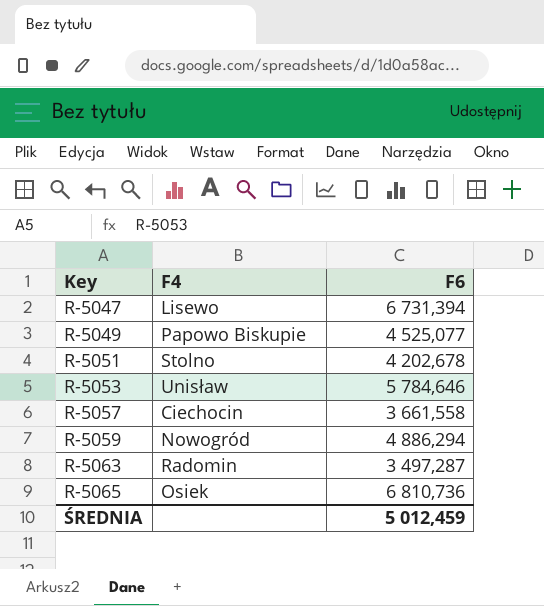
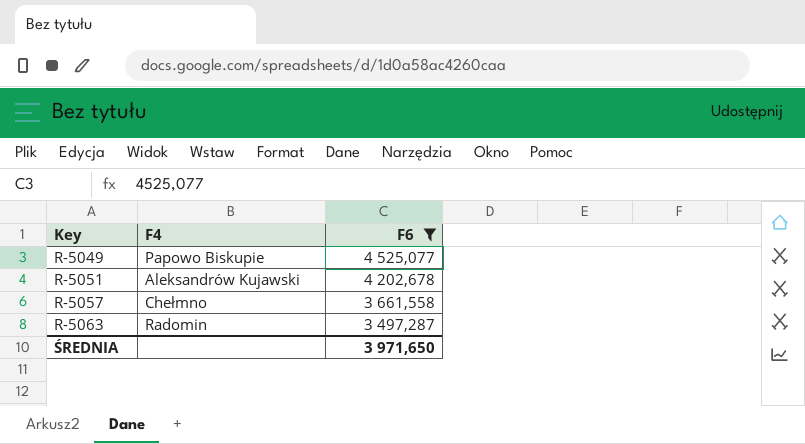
filter: none -> F6 <= 4 525,077
R-5051 | F4: Stolno -> Aleksandrów Kujawski
R-5057 | F4: Ciechocin -> Chełmno
ŚREDNIA | F6: 5 012,459 -> 3 971,650

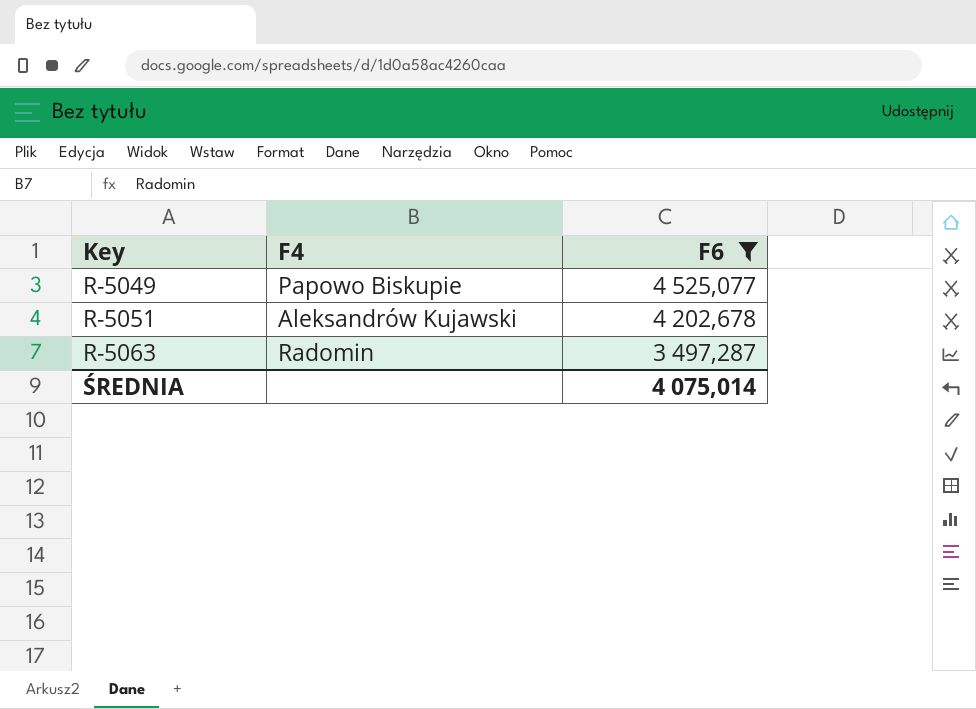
row R-5057: Chełmno | 3 661,558 -> none
ŚREDNIA | F6: 3 971,650 -> 4 075,014

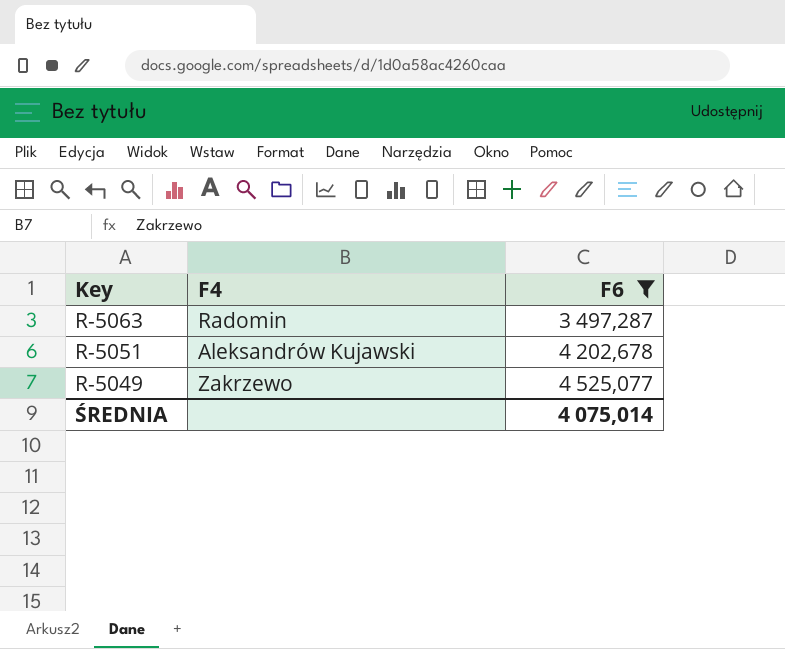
row order: Key ascending -> Key descending
R-5049 | F4: Papowo Biskupie -> Zakrzewo

